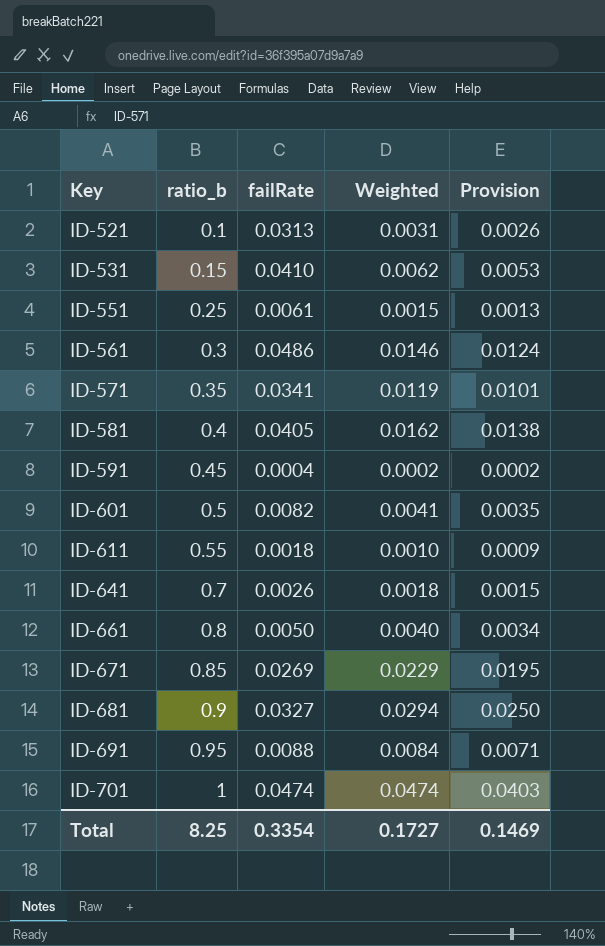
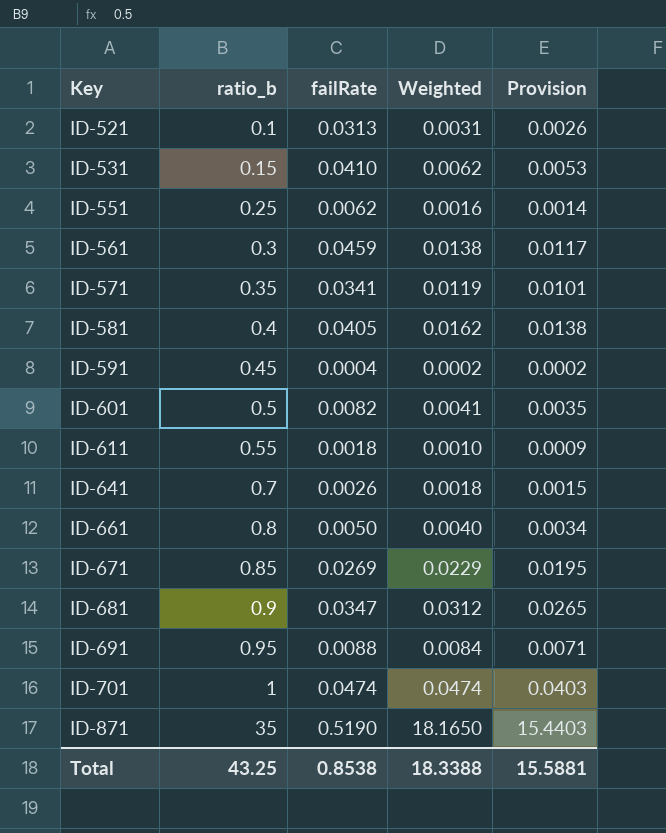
ID-551 | failRate: 0.0061 -> 0.0062
ID-551 | Weighted: 0.0015 -> 0.0016
ID-551 | Provision: 0.0013 -> 0.0014
ID-561 | failRate: 0.0486 -> 0.0459
ID-561 | Weighted: 0.0146 -> 0.0138
ID-561 | Provision: 0.0124 -> 0.0117
ID-681 | failRate: 0.0327 -> 0.0347
ID-681 | Weighted: 0.0294 -> 0.0312
ID-681 | Provision: 0.0250 -> 0.0265
row ID-871: none -> 35 | 0.5190 | 18.1650 | 15.4403
Total | ratio_b: 8.25 -> 43.25
Total | failRate: 0.3354 -> 0.8538
Total | Weighted: 0.1727 -> 18.3388
Total | Provision: 0.1469 -> 15.5881

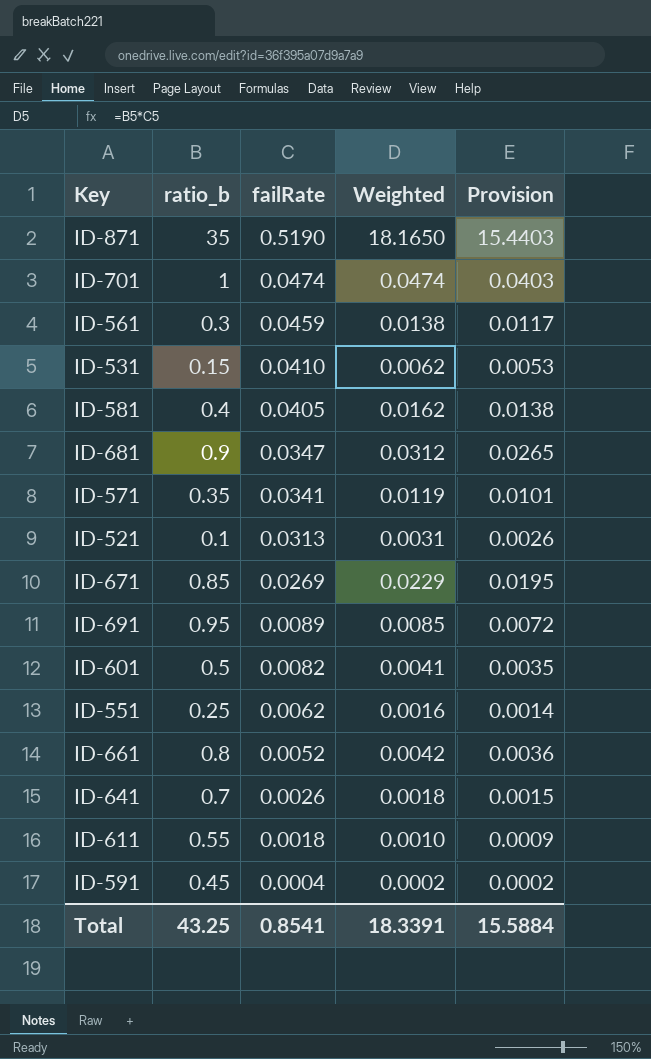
row order: Key ascending -> failRate descending
ID-691 | failRate: 0.0088 -> 0.0089
ID-691 | Weighted: 0.0084 -> 0.0085
ID-691 | Provision: 0.0071 -> 0.0072
ID-661 | failRate: 0.0050 -> 0.0052
ID-661 | Weighted: 0.0040 -> 0.0042
ID-661 | Provision: 0.0034 -> 0.0036
Total | failRate: 0.8538 -> 0.8541
Total | Weighted: 18.3388 -> 18.3391
Total | Provision: 15.5881 -> 15.5884

